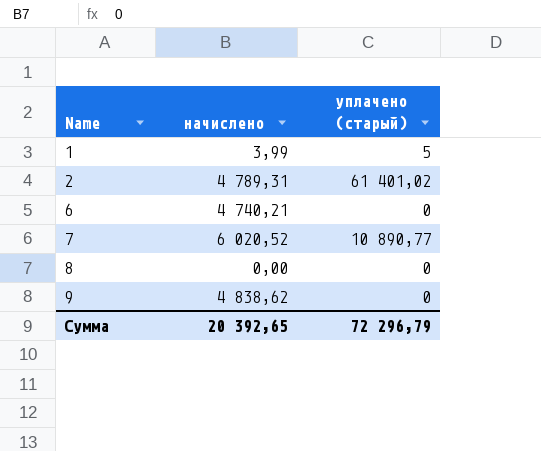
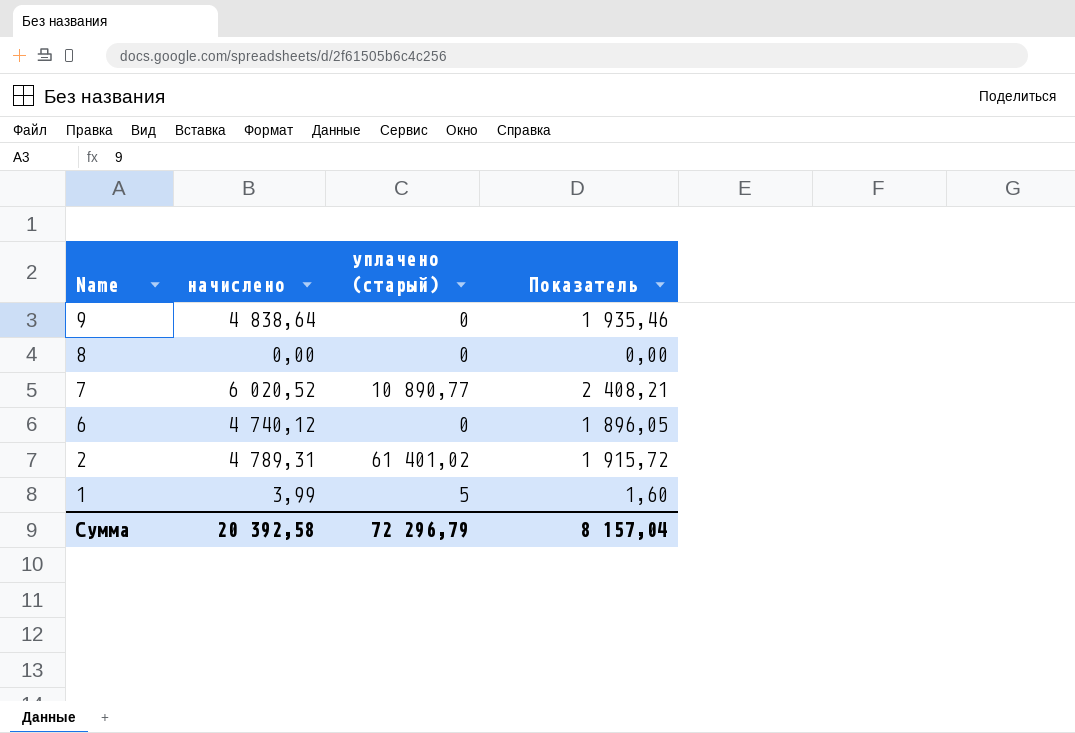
row order: Name ascending -> Name descending
column Показатель | formula: none -> [начислено] * 0,4
9 | начислено: 4 838,62 -> 4 838,64
6 | начислено: 4 740,21 -> 4 740,12
Сумма | начислено: 20 392,65 -> 20 392,58

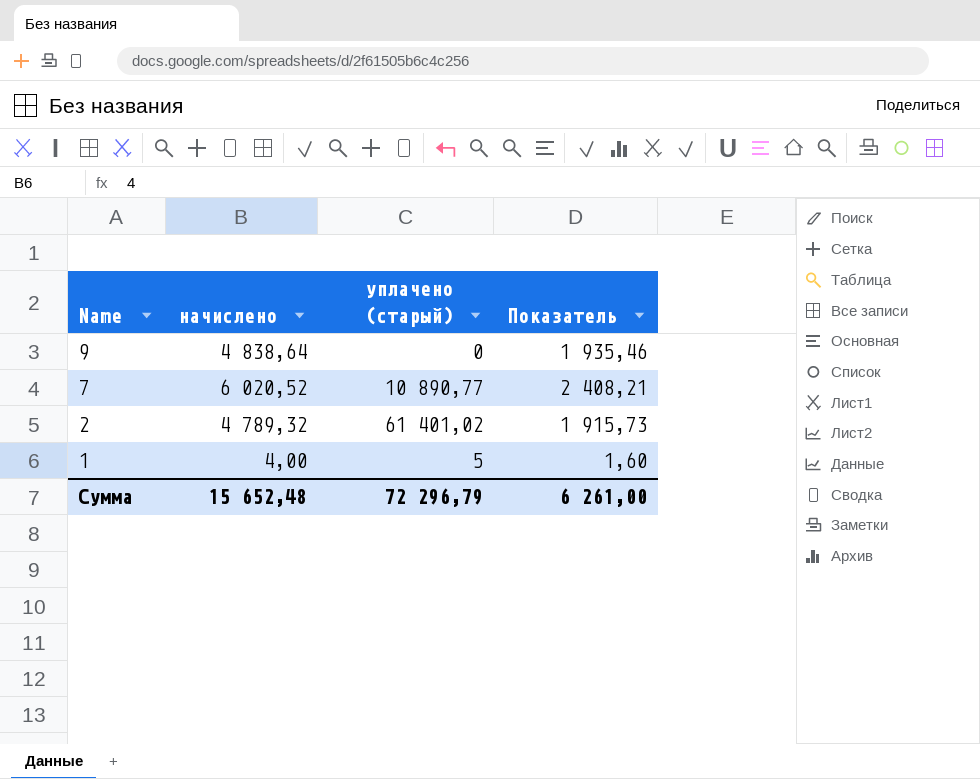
row 8: 0,00 | 0 | 0,00 -> none
row 6: 4 740,12 | 0 | 1 896,05 -> none
2 | начислено: 4 789,31 -> 4 789,32
2 | Показатель: 1 915,72 -> 1 915,73
1 | начислено: 3,99 -> 4,00
Сумма | начислено: 20 392,58 -> 15 652,48
Сумма | Показатель: 8 157,04 -> 6 261,00

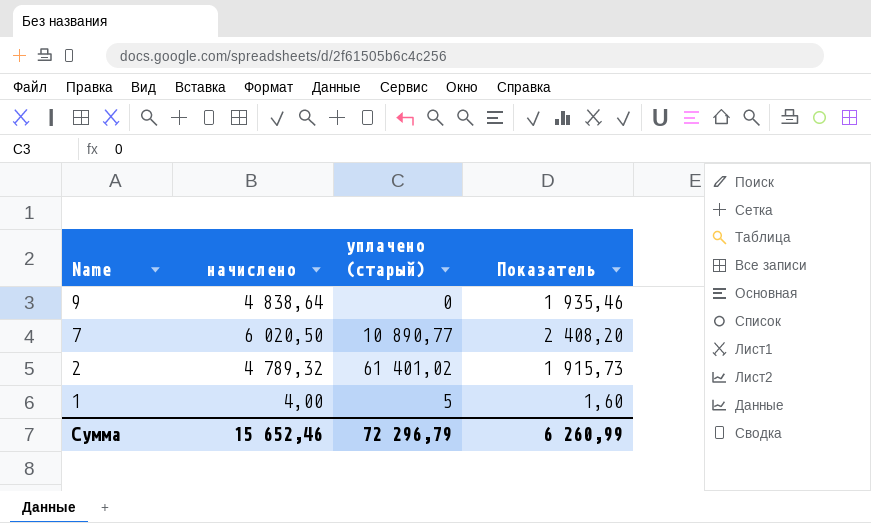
7 | начислено: 6 020,52 -> 6 020,50
7 | Показатель: 2 408,21 -> 2 408,20
Сумма | начислено: 15 652,48 -> 15 652,46
Сумма | Показатель: 6 261,00 -> 6 260,99

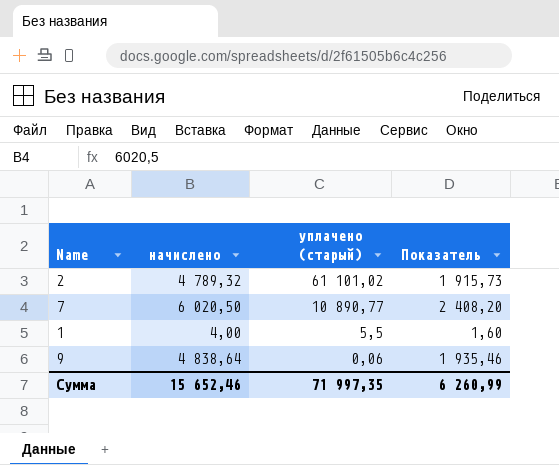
row order: Name descending -> уплачено (старый) descending
2 | уплачено (старый): 61 401,02 -> 61 101,02
1 | уплачено (старый): 5 -> 5,5
9 | уплачено (старый): 0 -> 0,06
Сумма | уплачено (старый): 72 296,79 -> 71 997,35

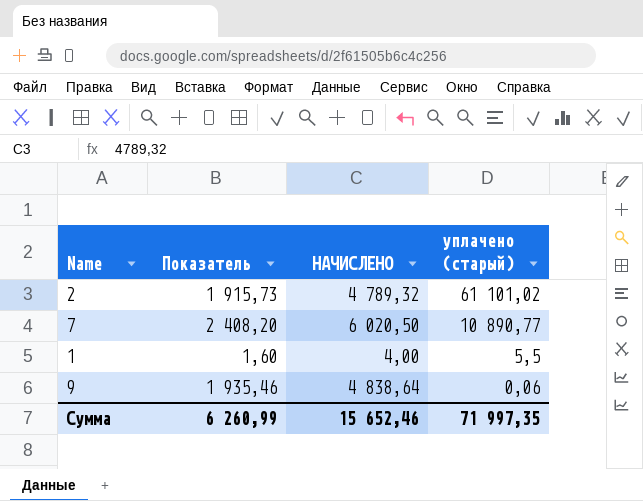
column Показатель | position: 4 -> 2
column name: начислено -> НАЧИСЛЕНО

